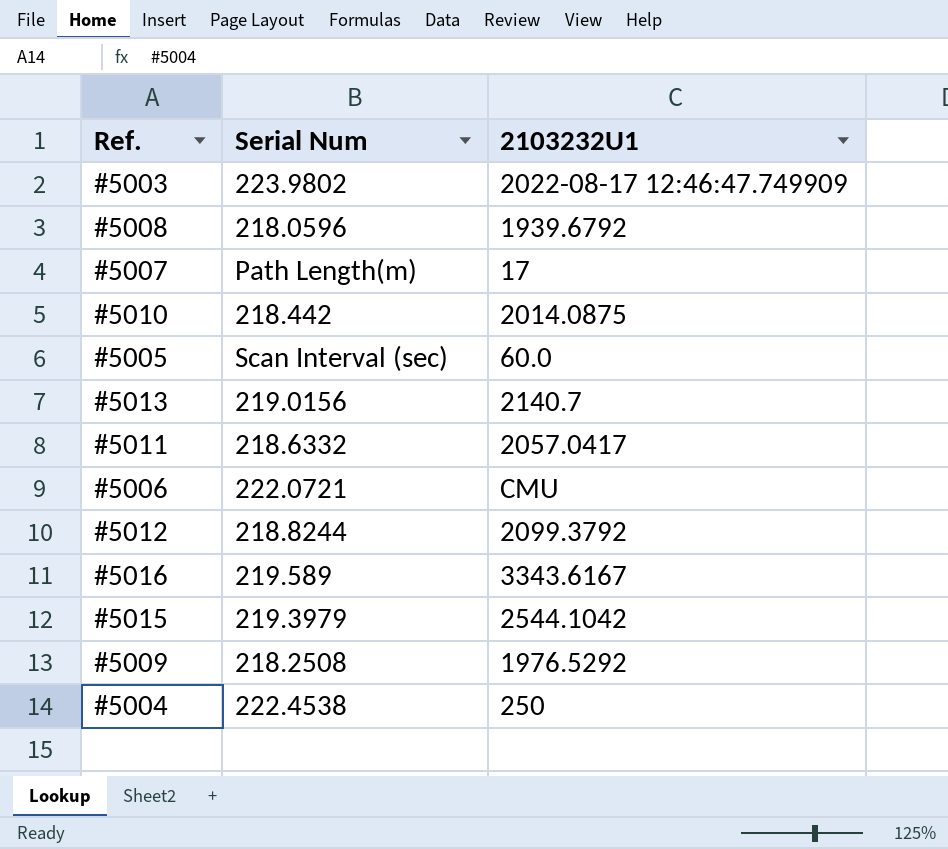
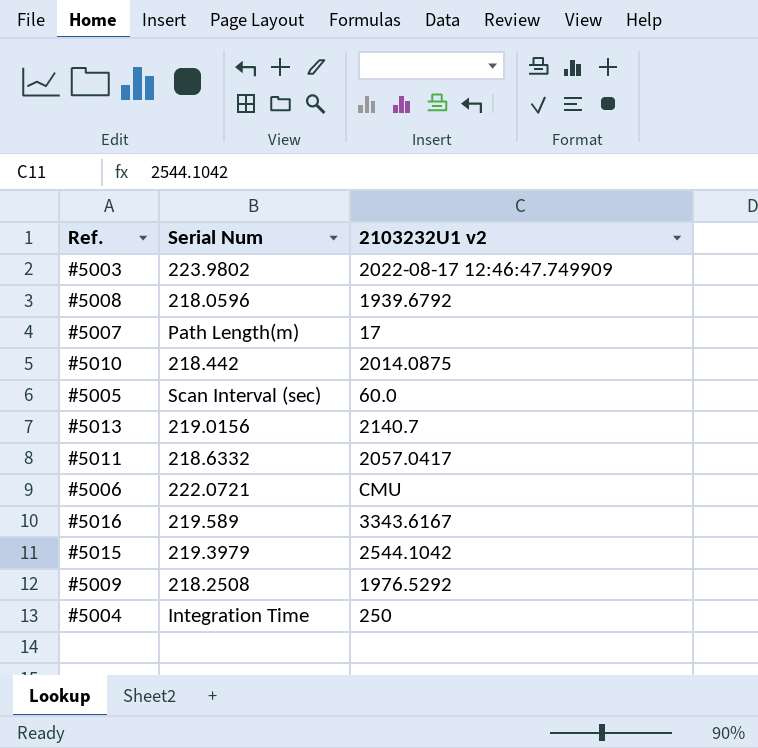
column name: 2103232U1 -> 2103232U1 v2
row #5012: 218.8244 | 2099.3792 -> none
#5004 | Serial Num: 222.4538 -> Integration Time

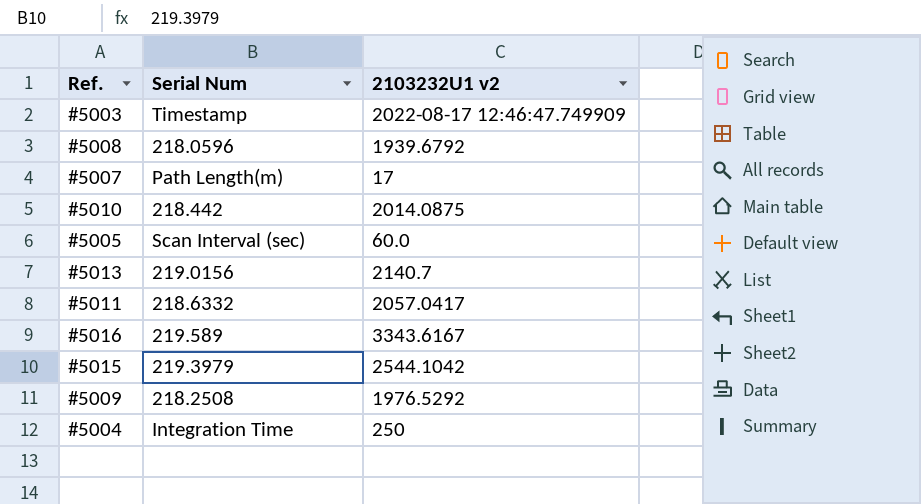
row #5006: 222.0721 | CMU -> none
#5003 | Serial Num: 223.9802 -> Timestamp

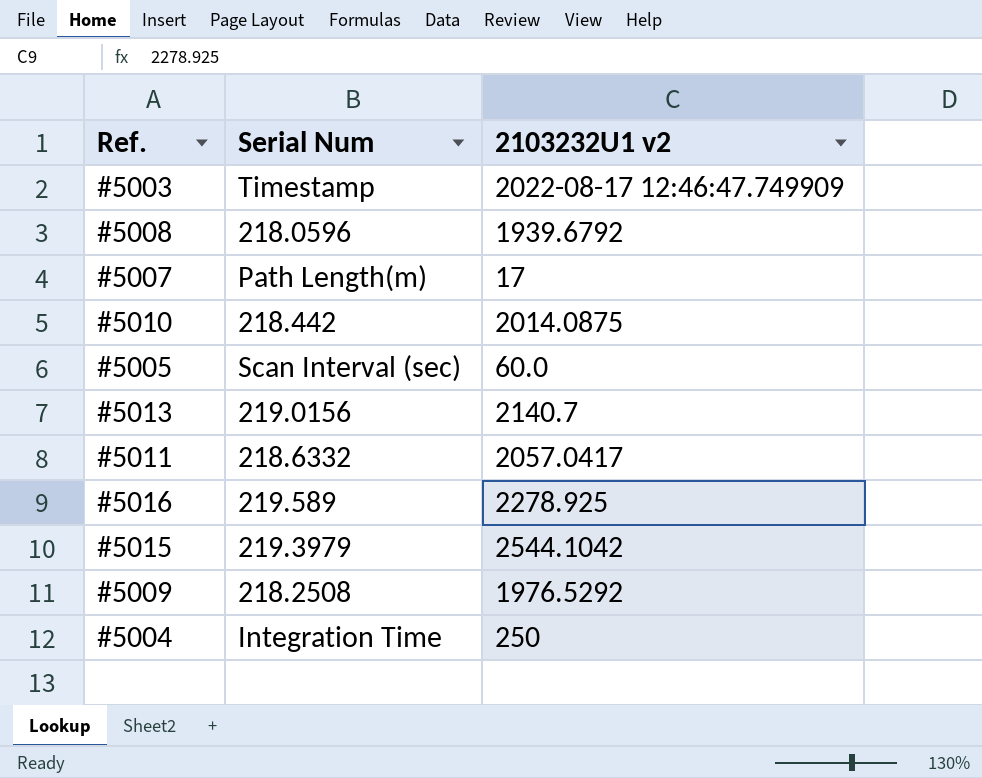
#5016 | 2103232U1 v2: 3343.6167 -> 2278.925

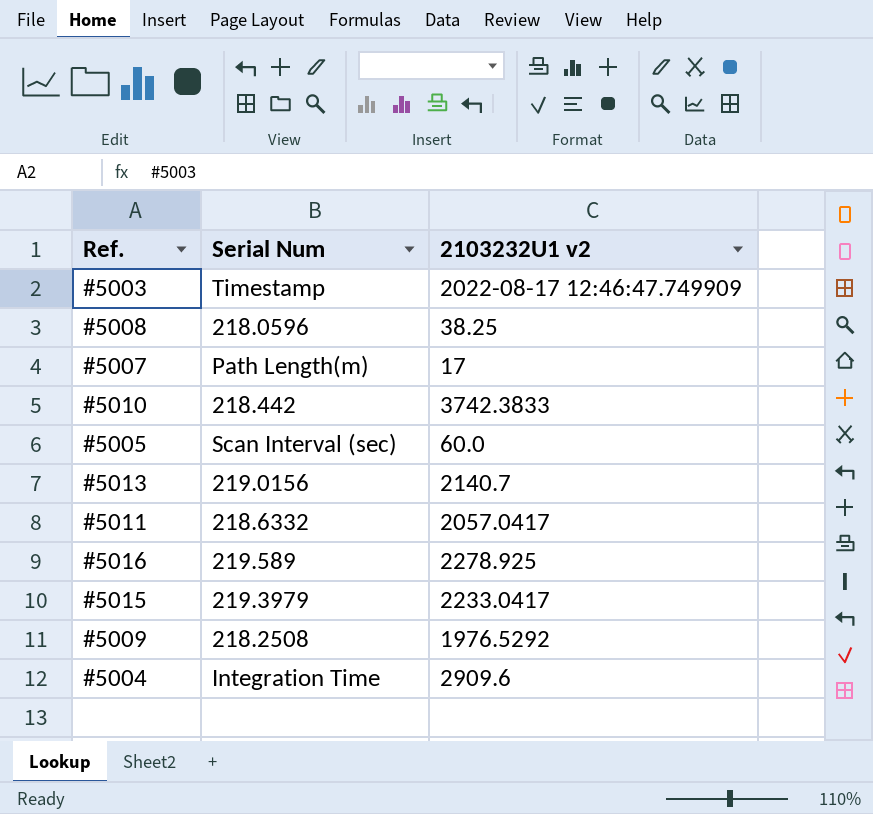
#5008 | 2103232U1 v2: 1939.6792 -> 38.25
#5010 | 2103232U1 v2: 2014.0875 -> 3742.3833
#5015 | 2103232U1 v2: 2544.1042 -> 2233.0417
#5004 | 2103232U1 v2: 250 -> 2909.6

